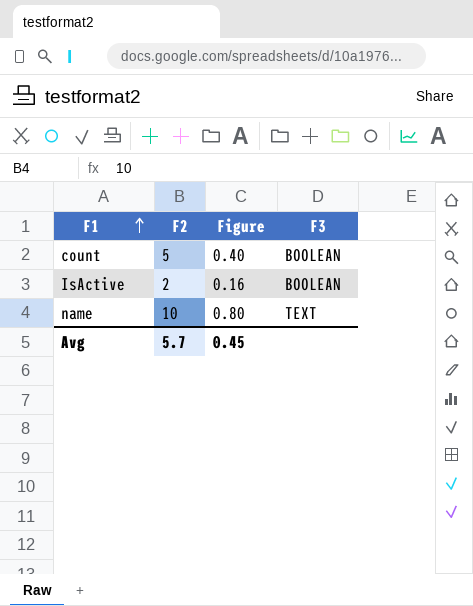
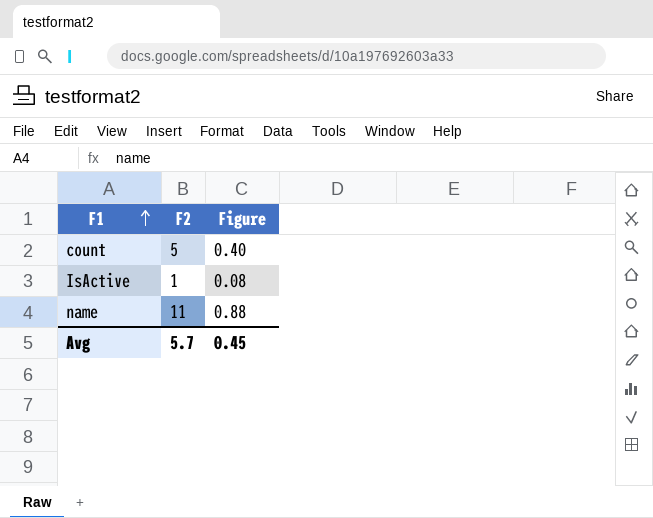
column F3 | position: 4 -> none
IsActive | F2: 2 -> 1
IsActive | Figure: 0.16 -> 0.08
name | F2: 10 -> 11
name | Figure: 0.80 -> 0.88

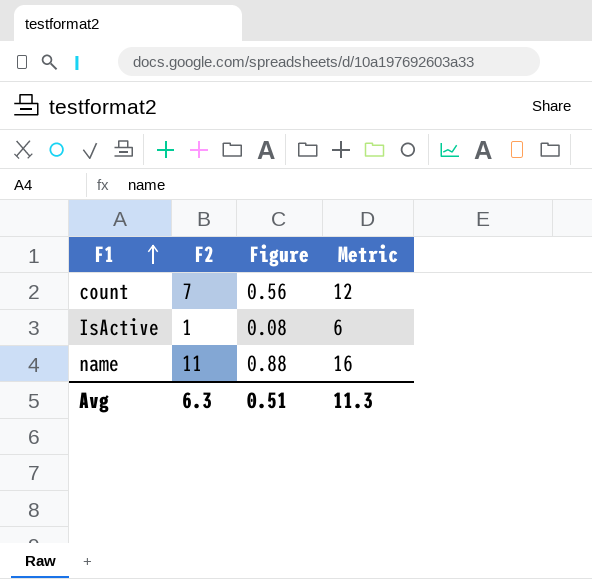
column Metric | formula: none -> [F2] + 5
count | F2: 5 -> 7
count | Figure: 0.40 -> 0.56
Avg | F2: 5.7 -> 6.3
Avg | Figure: 0.45 -> 0.51

